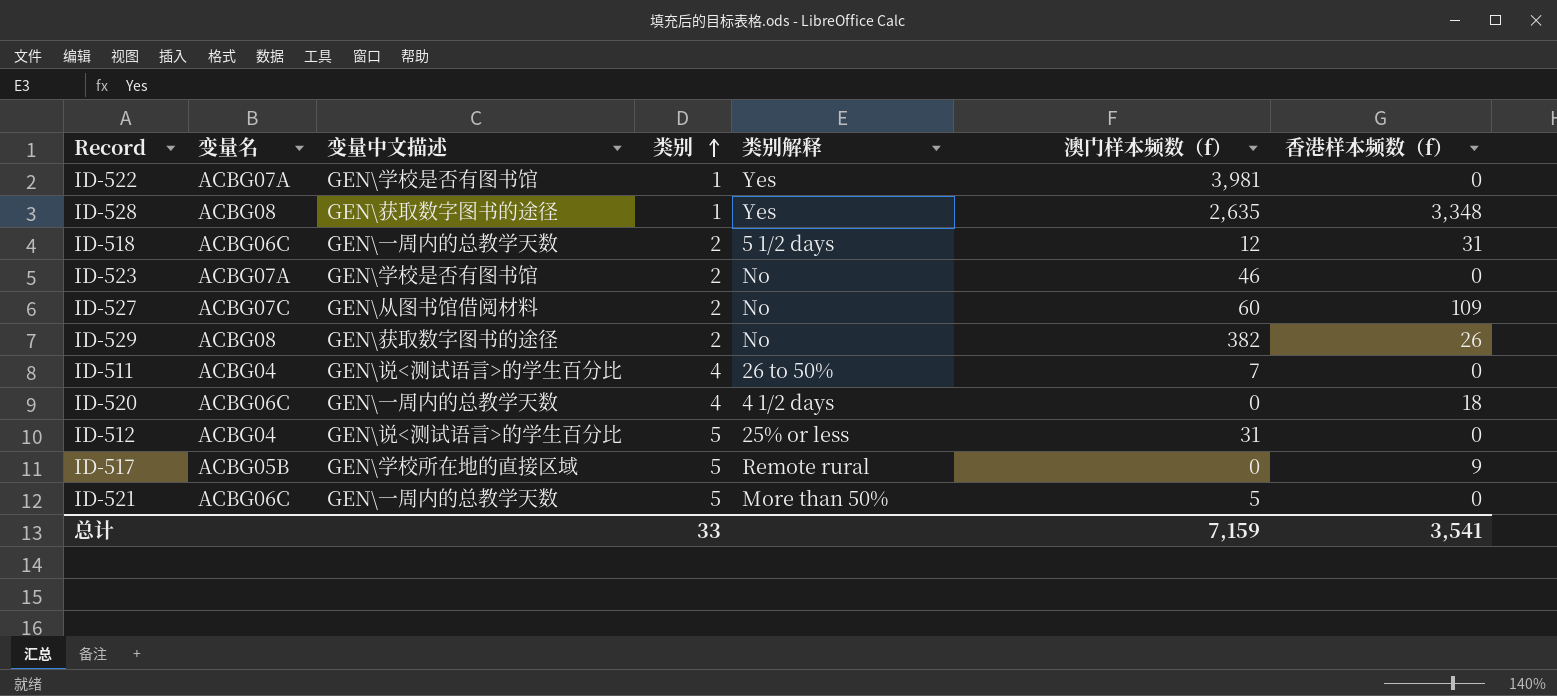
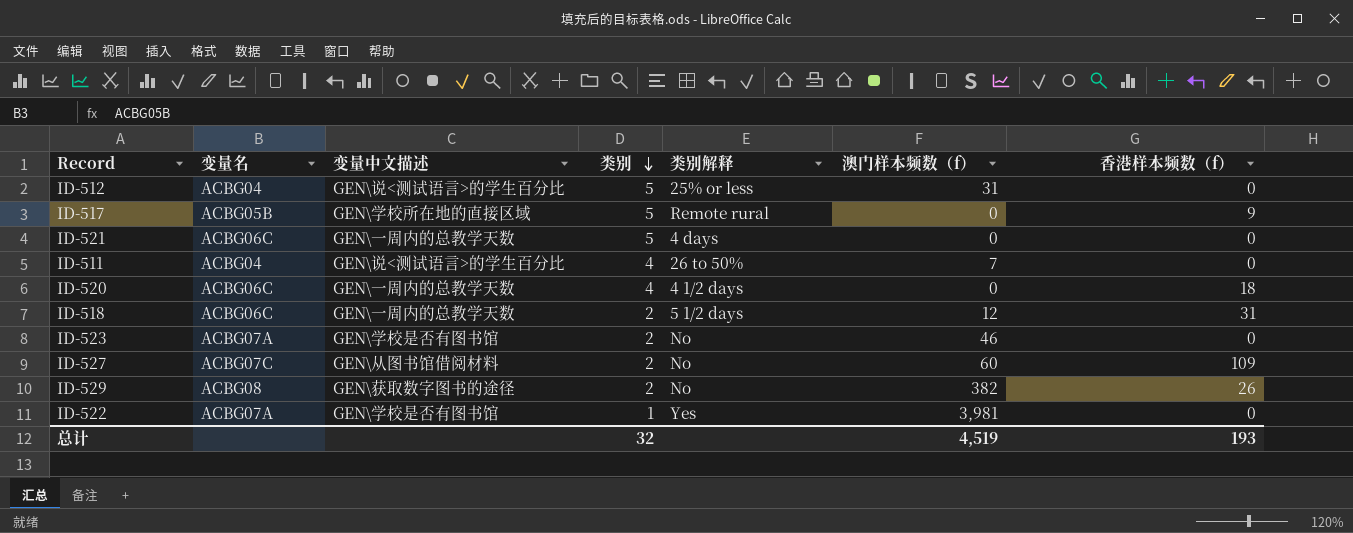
row order: 类别 ascending -> 类别 descending
row ID-528: ACBG08 | GEN\获取数字图书的途径 | 1 | Yes | 2,635 | 3,348 -> none
ID-521 | 类别解释: More than 50% -> 4 days
ID-521 | 澳门样本频数（f）: 5 -> 0
总计 | 类别: 33 -> 32
总计 | 澳门样本频数（f）: 7,159 -> 4,519
总计 | 香港样本频数（f）: 3,541 -> 193

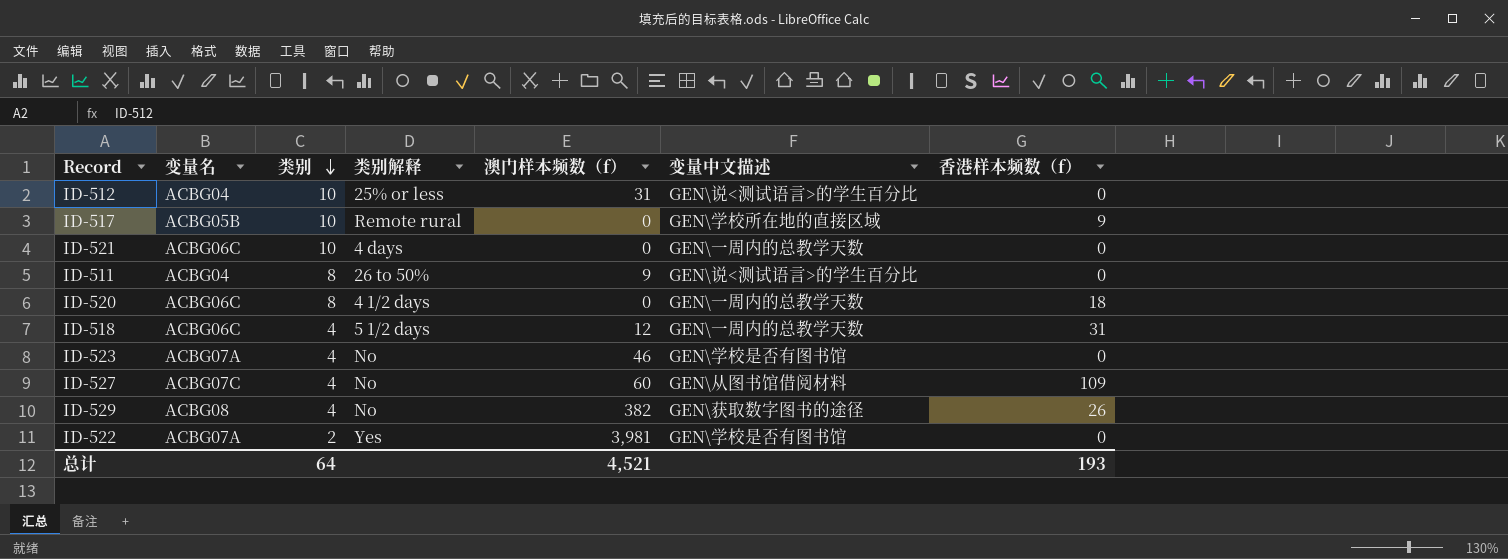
column 变量中文描述 | position: 3 -> 6
ID-512 | 类别: 5 -> 10
ID-517 | 类别: 5 -> 10
ID-521 | 类别: 5 -> 10
ID-511 | 类别: 4 -> 8
ID-511 | 澳门样本频数（f）: 7 -> 9
ID-520 | 类别: 4 -> 8
ID-518 | 类别: 2 -> 4
ID-523 | 类别: 2 -> 4
ID-527 | 类别: 2 -> 4
ID-529 | 类别: 2 -> 4
ID-522 | 类别: 1 -> 2
总计 | 类别: 32 -> 64
总计 | 澳门样本频数（f）: 4,519 -> 4,521

